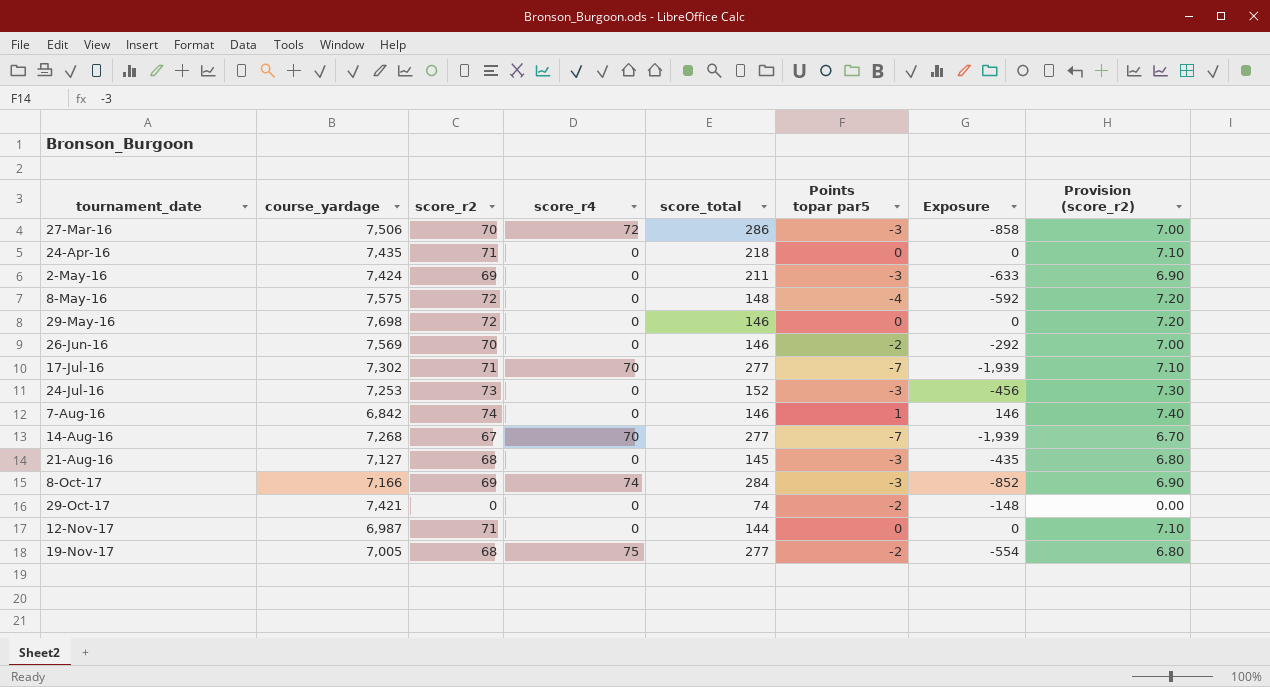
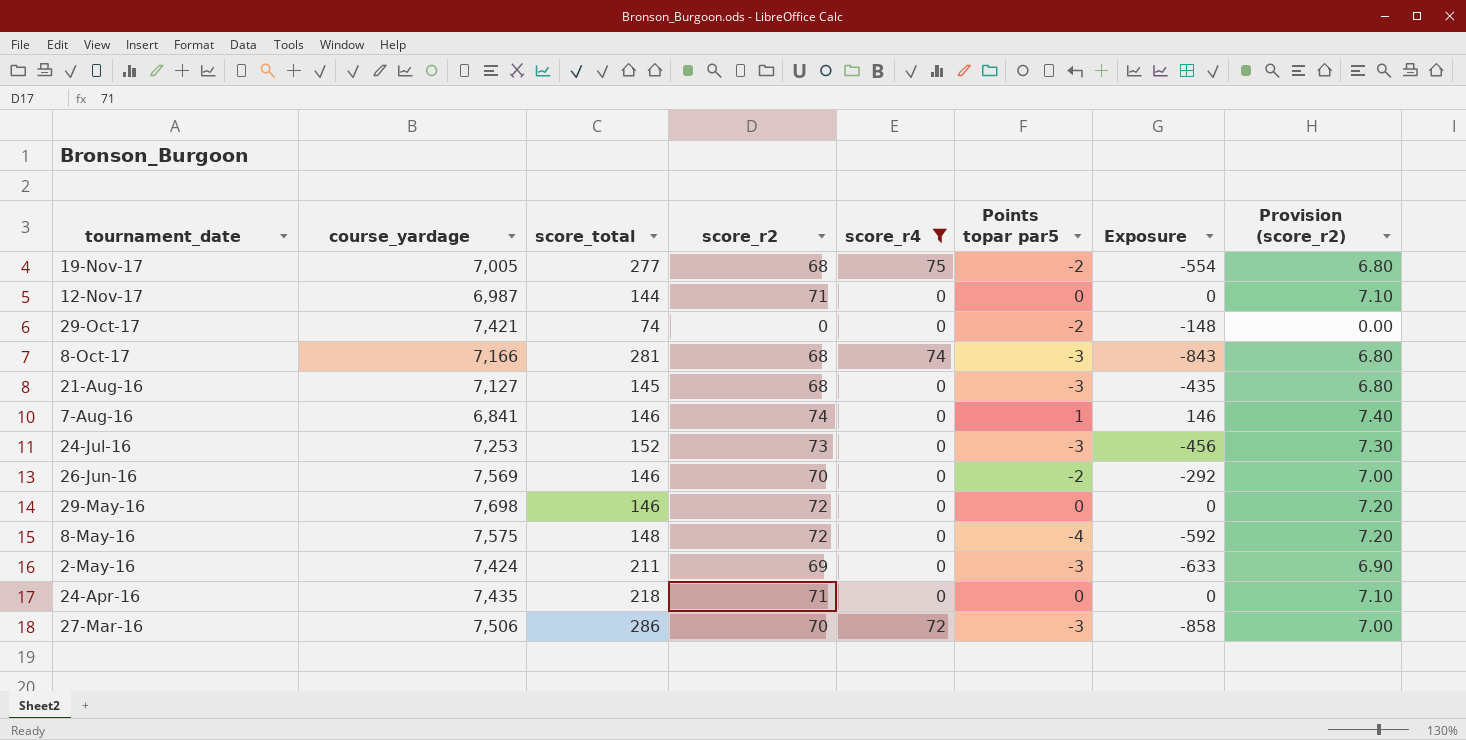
filter: none -> score_r4 != 70
row order: tournament_date ascending -> tournament_date descending
column score_total | position: 5 -> 3
8-Oct-17 | score_total: 284 -> 281
8-Oct-17 | score_r2: 69 -> 68
8-Oct-17 | Exposure: -852 -> -843
8-Oct-17 | Provision (score_r2): 6.90 -> 6.80
7-Aug-16 | course_yardage: 6,842 -> 6,841

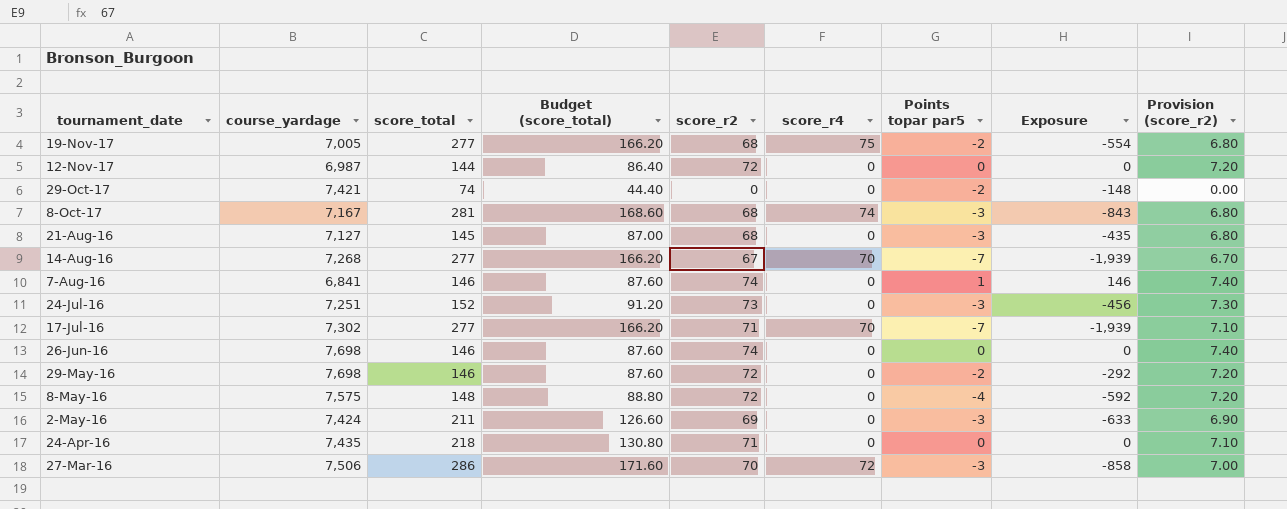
filter: score_r4 != 70 -> none
column Budget (score_total) | formula: none -> [score_total] * 0.6
12-Nov-17 | score_r2: 71 -> 72
12-Nov-17 | Provision (score_r2): 7.10 -> 7.20
8-Oct-17 | course_yardage: 7,166 -> 7,167
24-Jul-16 | course_yardage: 7,253 -> 7,251
26-Jun-16 | course_yardage: 7,569 -> 7,698
26-Jun-16 | score_r2: 70 -> 74
26-Jun-16 | Points topar par5: -2 -> 0
26-Jun-16 | Exposure: -292 -> 0
26-Jun-16 | Provision (score_r2): 7.00 -> 7.40
29-May-16 | Points topar par5: 0 -> -2
29-May-16 | Exposure: 0 -> -292

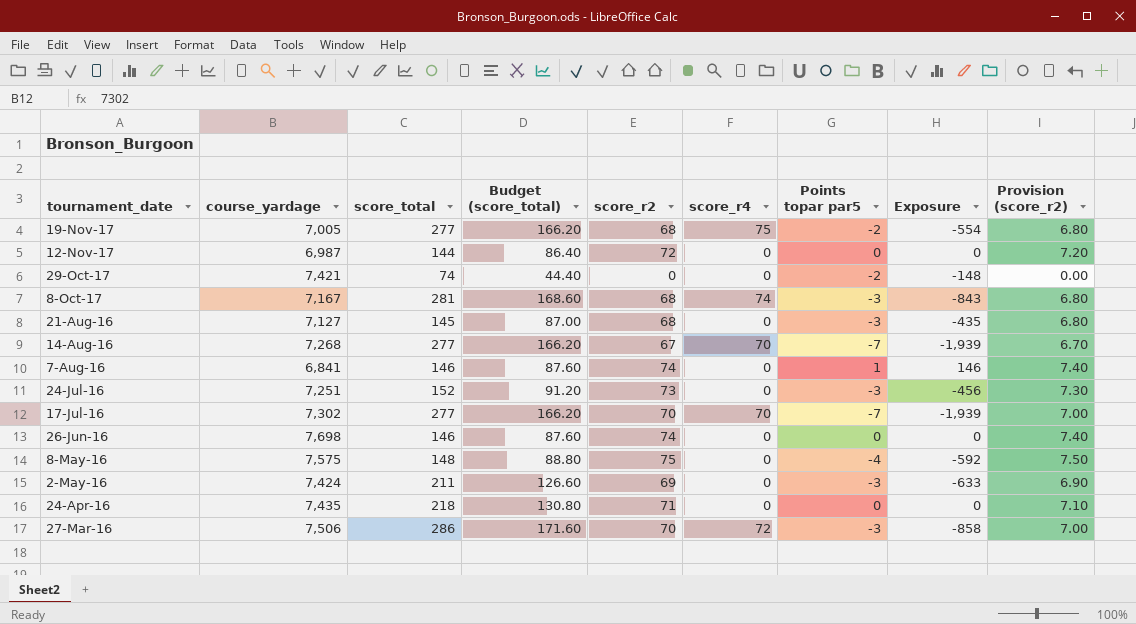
row 29-May-16: 7,698 | 146 | 87.60 | 72 | 0 | -2 | -292 | 7.20 -> none
17-Jul-16 | score_r2: 71 -> 70
17-Jul-16 | Provision (score_r2): 7.10 -> 7.00
8-May-16 | score_r2: 72 -> 75
8-May-16 | Provision (score_r2): 7.20 -> 7.50

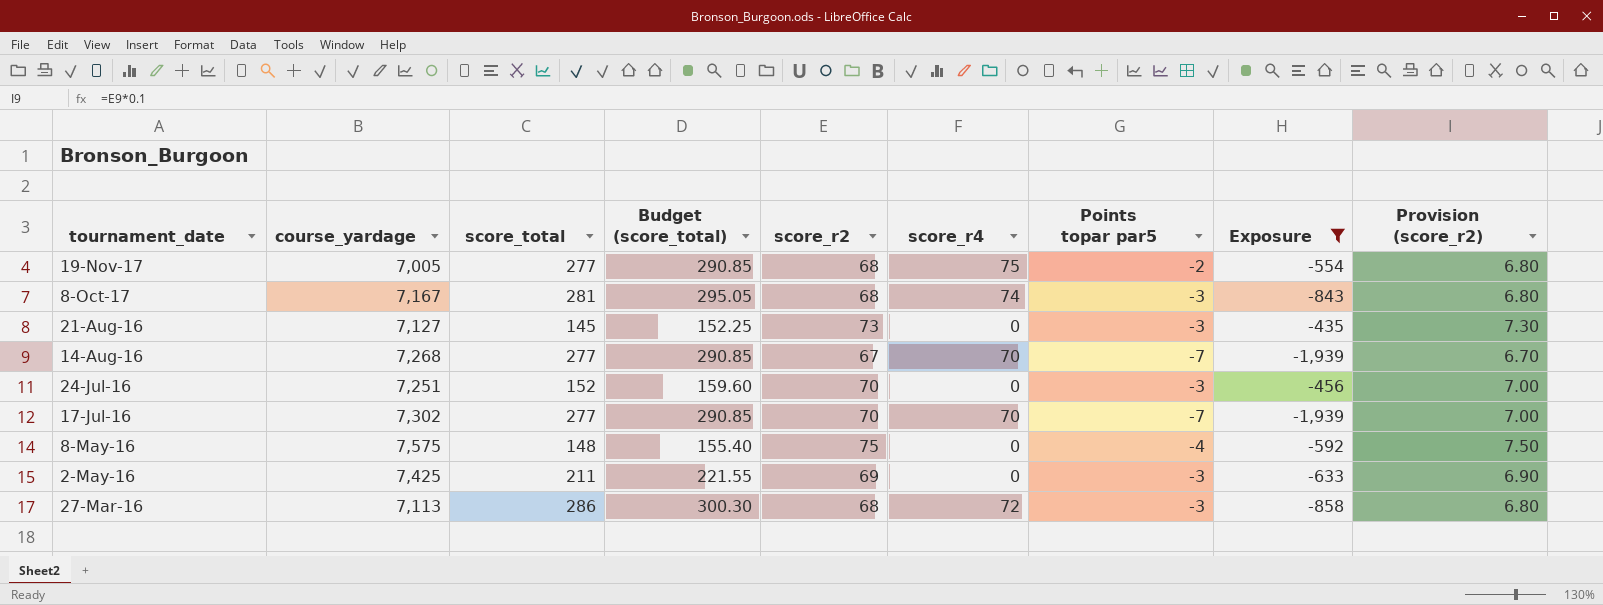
filter: none -> Exposure <= -435
column Budget (score_total) | formula: [score_total] * 0.6 -> [score_total] * 1.05
21-Aug-16 | score_r2: 68 -> 73
21-Aug-16 | Provision (score_r2): 6.80 -> 7.30
24-Jul-16 | score_r2: 73 -> 70
24-Jul-16 | Provision (score_r2): 7.30 -> 7.00
2-May-16 | course_yardage: 7,424 -> 7,425
27-Mar-16 | course_yardage: 7,506 -> 7,113
27-Mar-16 | score_r2: 70 -> 68
27-Mar-16 | Provision (score_r2): 7.00 -> 6.80

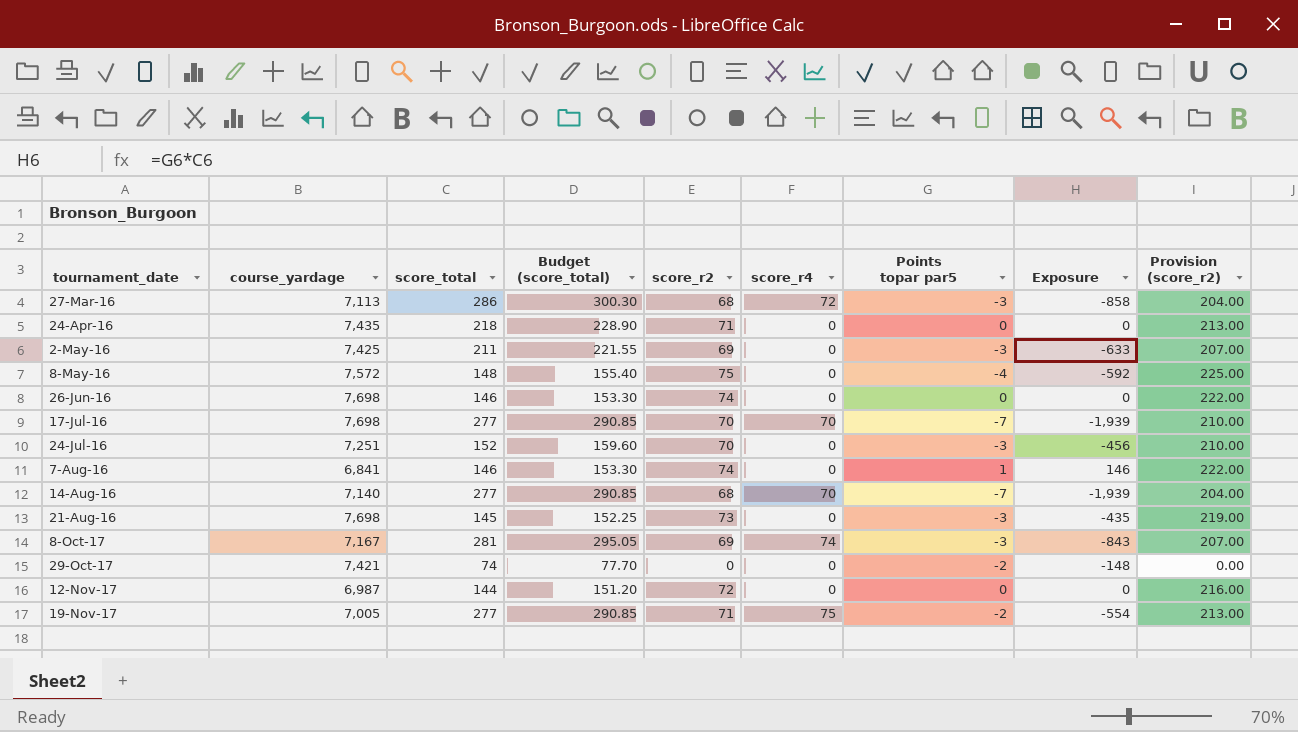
filter: Exposure <= -435 -> none
row order: tournament_date descending -> tournament_date ascending
column Provision (score_r2) | formula: [score_r2] * 0.1 -> [score_r2] * 3
8-May-16 | course_yardage: 7,575 -> 7,572
17-Jul-16 | course_yardage: 7,302 -> 7,698
14-Aug-16 | course_yardage: 7,268 -> 7,140
14-Aug-16 | score_r2: 67 -> 68
21-Aug-16 | course_yardage: 7,127 -> 7,698
8-Oct-17 | score_r2: 68 -> 69
19-Nov-17 | score_r2: 68 -> 71

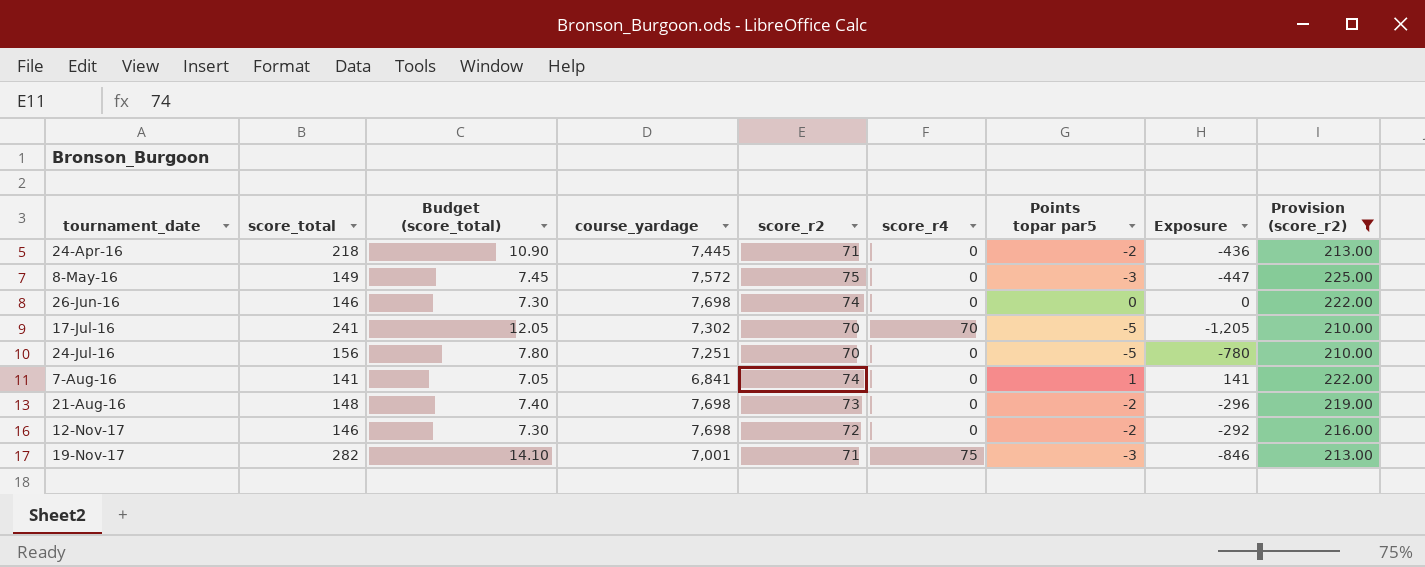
filter: none -> Provision (score_r2) >= 210.00
column Budget (score_total) | formula: [score_total] * 1.05 -> [score_total] * 0.05
column course_yardage | position: 2 -> 4
24-Apr-16 | course_yardage: 7,435 -> 7,445
24-Apr-16 | Points topar par5: 0 -> -2
24-Apr-16 | Exposure: 0 -> -436
8-May-16 | score_total: 148 -> 149
8-May-16 | Points topar par5: -4 -> -3
8-May-16 | Exposure: -592 -> -447
17-Jul-16 | score_total: 277 -> 241
17-Jul-16 | course_yardage: 7,698 -> 7,302
17-Jul-16 | Points topar par5: -7 -> -5
17-Jul-16 | Exposure: -1,939 -> -1,205
24-Jul-16 | score_total: 152 -> 156
24-Jul-16 | Points topar par5: -3 -> -5
24-Jul-16 | Exposure: -456 -> -780
7-Aug-16 | score_total: 146 -> 141
7-Aug-16 | Exposure: 146 -> 141
21-Aug-16 | score_total: 145 -> 148
21-Aug-16 | Points topar par5: -3 -> -2
21-Aug-16 | Exposure: -435 -> -296
12-Nov-17 | score_total: 144 -> 146
12-Nov-17 | course_yardage: 6,987 -> 7,698
12-Nov-17 | Points topar par5: 0 -> -2
12-Nov-17 | Exposure: 0 -> -292
19-Nov-17 | score_total: 277 -> 282
19-Nov-17 | course_yardage: 7,005 -> 7,001
19-Nov-17 | Points topar par5: -2 -> -3
19-Nov-17 | Exposure: -554 -> -846

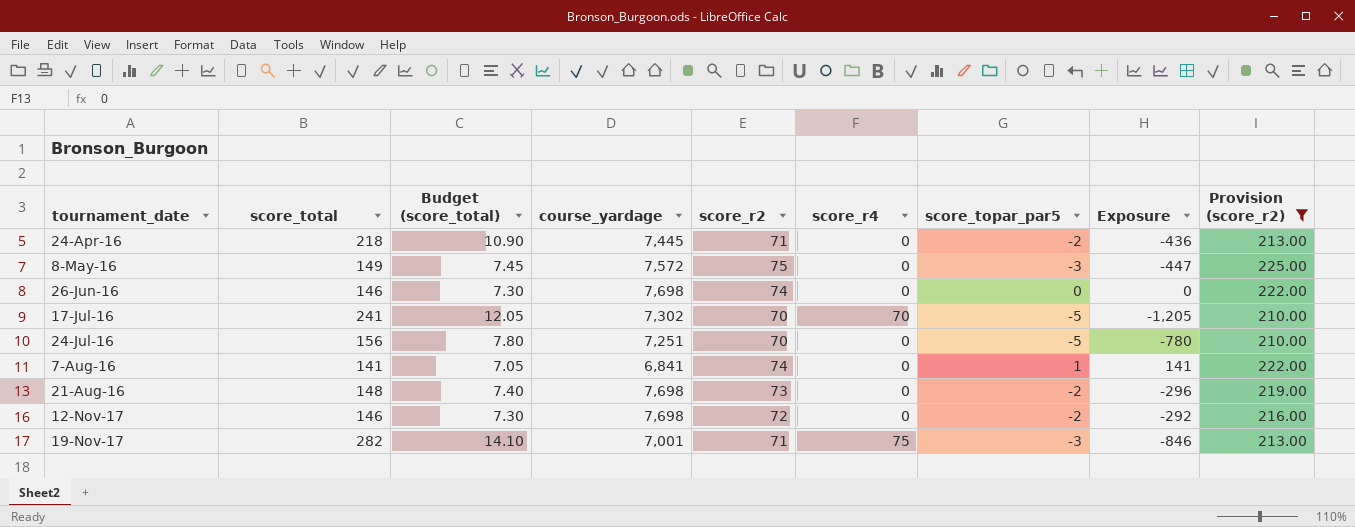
column name: Points topar par5 -> score_topar_par5

